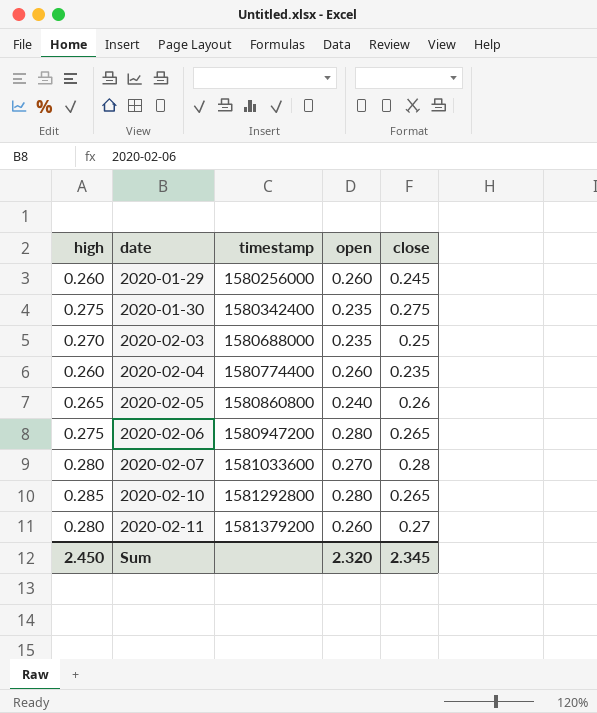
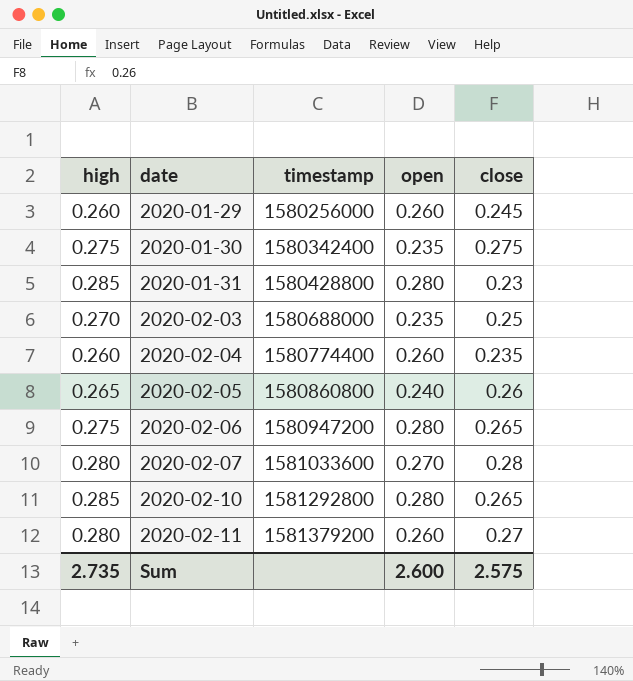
row 2020-01-31: none -> 0.285 | 1580428800 | 0.280 | 0.23
Sum | high: 2.450 -> 2.735
Sum | open: 2.320 -> 2.600
Sum | close: 2.345 -> 2.575

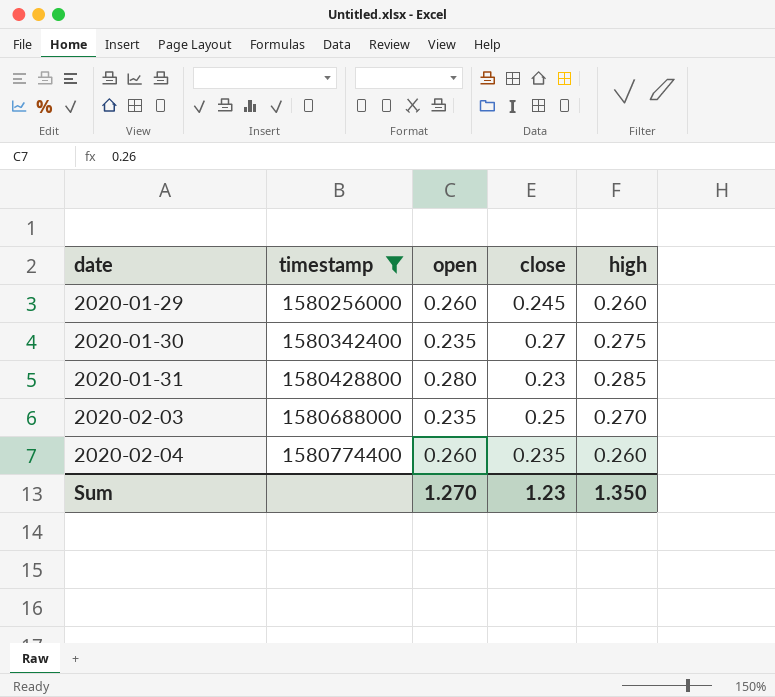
filter: none -> timestamp <= 1580774400
column high | position: 1 -> 5
2020-01-30 | close: 0.275 -> 0.27
Sum | open: 2.600 -> 1.270
Sum | close: 2.575 -> 1.23
Sum | high: 2.735 -> 1.350

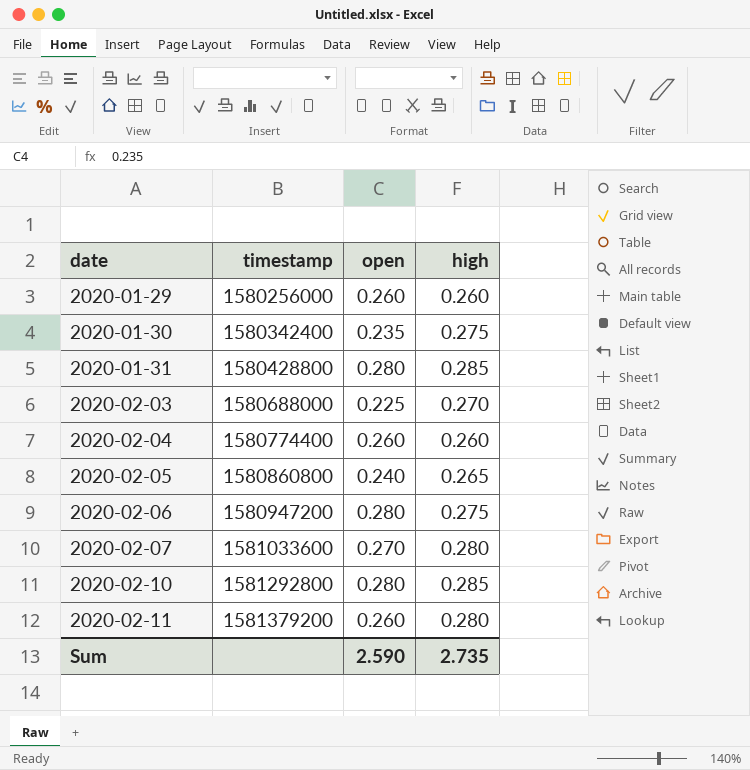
filter: timestamp <= 1580774400 -> none
column close | position: 4 -> none
2020-02-03 | open: 0.235 -> 0.225
Sum | open: 1.270 -> 2.590
Sum | high: 1.350 -> 2.735

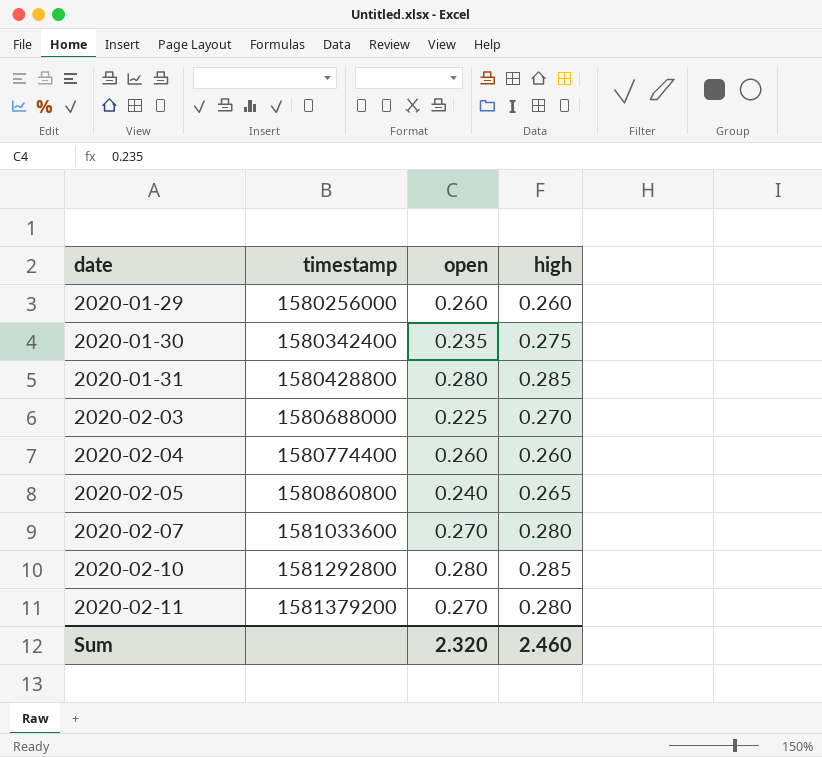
row 2020-02-06: 1580947200 | 0.280 | 0.275 -> none
2020-02-11 | open: 0.260 -> 0.270
Sum | open: 2.590 -> 2.320
Sum | high: 2.735 -> 2.460

